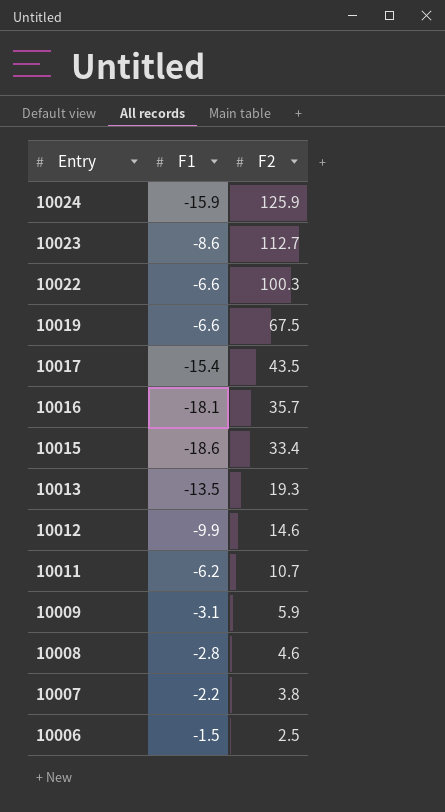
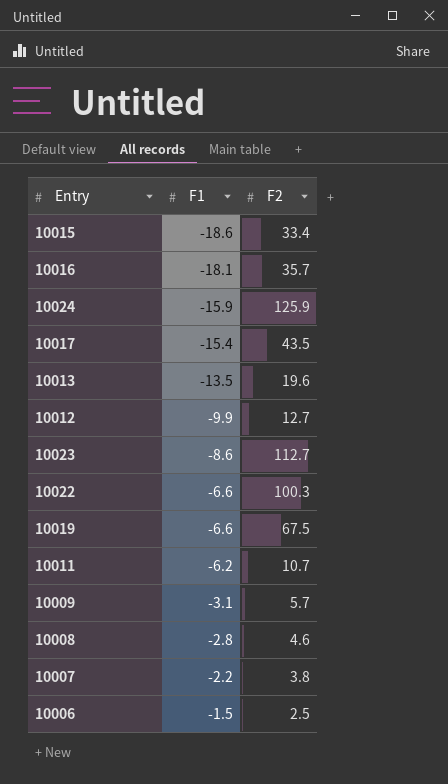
row order: Entry descending -> F1 ascending
10013 | F2: 19.3 -> 19.6
10012 | F2: 14.6 -> 12.7
10009 | F2: 5.9 -> 5.7

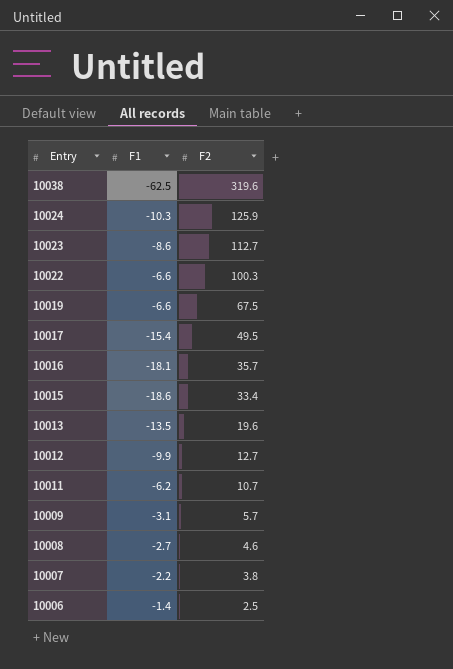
row order: F1 ascending -> Entry descending
row 10038: none -> -62.5 | 319.6
10024 | F1: -15.9 -> -10.3
10017 | F2: 43.5 -> 49.5
10008 | F1: -2.8 -> -2.7
10006 | F1: -1.5 -> -1.4

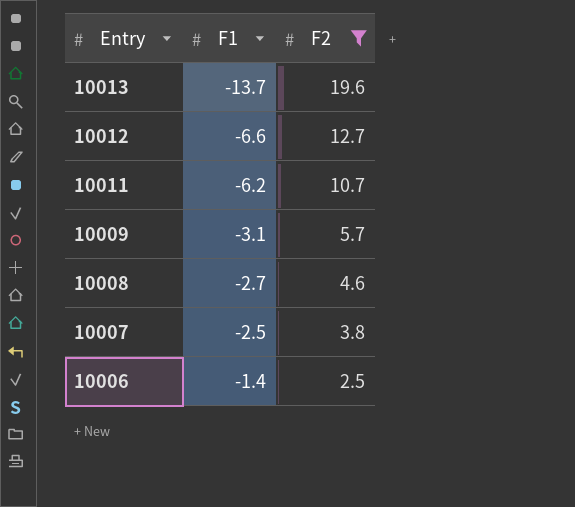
filter: none -> F2 <= 19.6
10013 | F1: -13.5 -> -13.7
10012 | F1: -9.9 -> -6.6
10007 | F1: -2.2 -> -2.5

